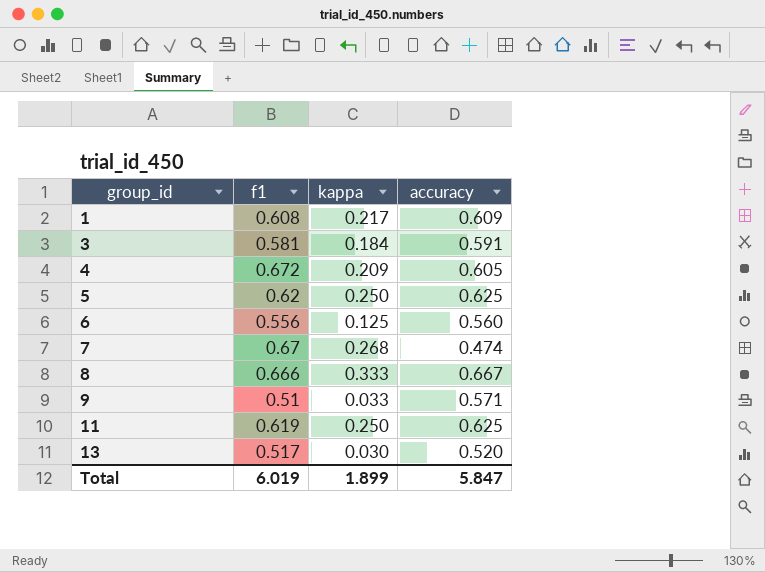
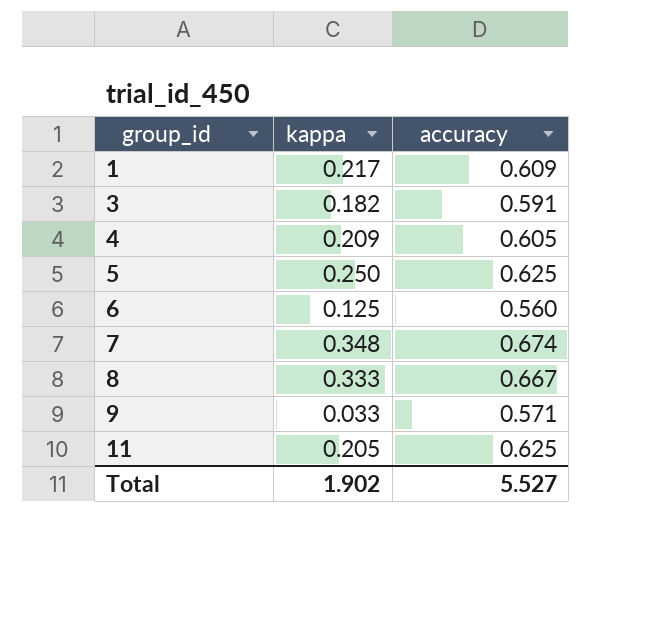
column f1 | position: 2 -> none
row 13: 0.517 | 0.030 | 0.520 -> none
3 | kappa: 0.184 -> 0.182
7 | kappa: 0.268 -> 0.348
7 | accuracy: 0.474 -> 0.674
11 | kappa: 0.250 -> 0.205
Total | kappa: 1.899 -> 1.902
Total | accuracy: 5.847 -> 5.527

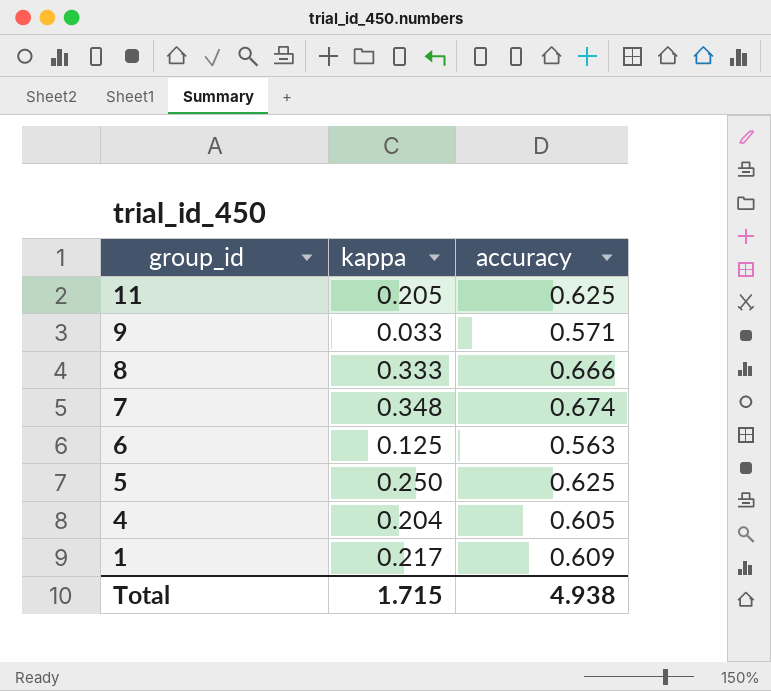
row order: group_id ascending -> group_id descending
row 3: 0.182 | 0.591 -> none
8 | accuracy: 0.667 -> 0.666
6 | accuracy: 0.560 -> 0.563
4 | kappa: 0.209 -> 0.204
Total | kappa: 1.902 -> 1.715
Total | accuracy: 5.527 -> 4.938

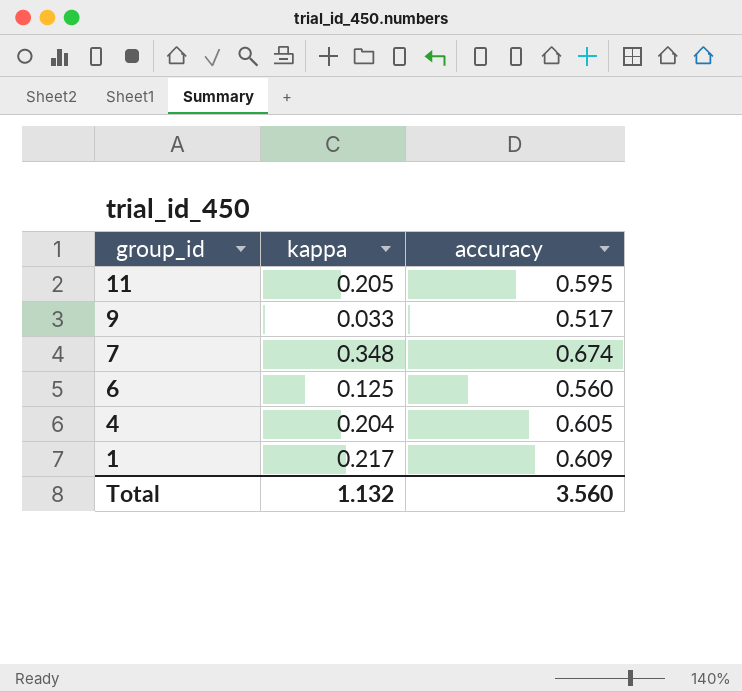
row 8: 0.333 | 0.666 -> none
row 5: 0.250 | 0.625 -> none
11 | accuracy: 0.625 -> 0.595
9 | accuracy: 0.571 -> 0.517
6 | accuracy: 0.563 -> 0.560
Total | kappa: 1.715 -> 1.132
Total | accuracy: 4.938 -> 3.560

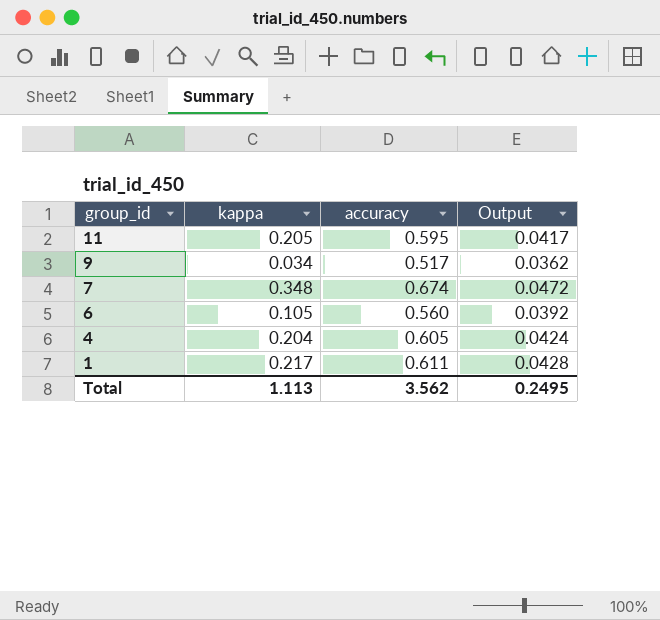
column Output | formula: none -> [accuracy] * 0.07
9 | kappa: 0.033 -> 0.034
6 | kappa: 0.125 -> 0.105
1 | accuracy: 0.609 -> 0.611
Total | kappa: 1.132 -> 1.113
Total | accuracy: 3.560 -> 3.562

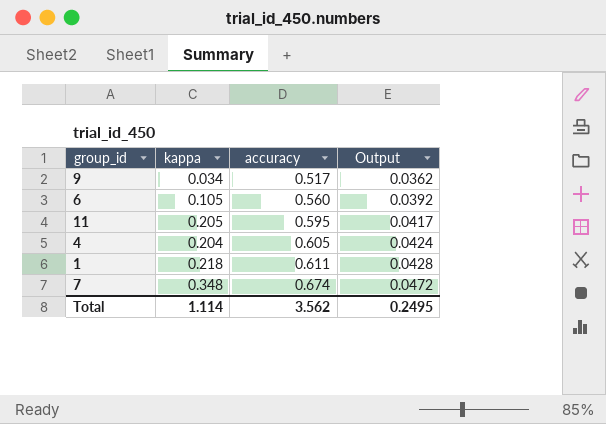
row order: group_id descending -> accuracy ascending
1 | kappa: 0.217 -> 0.218
Total | kappa: 1.113 -> 1.114

